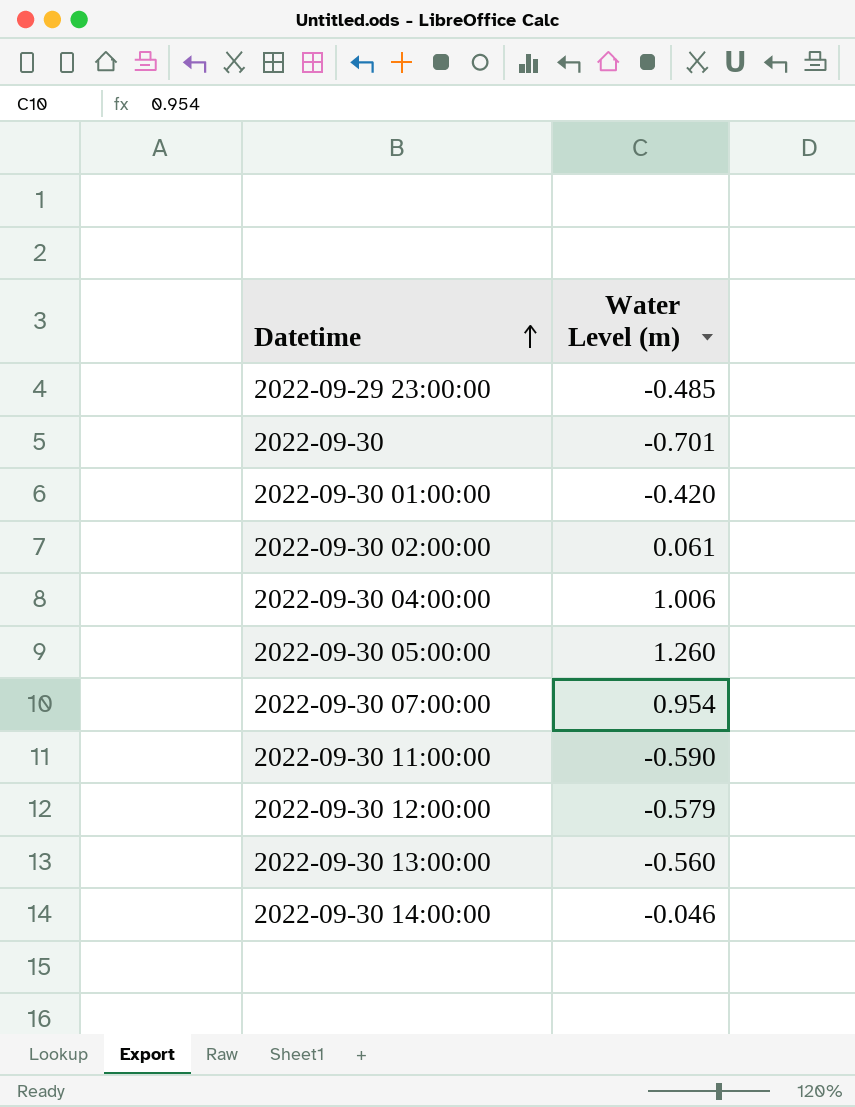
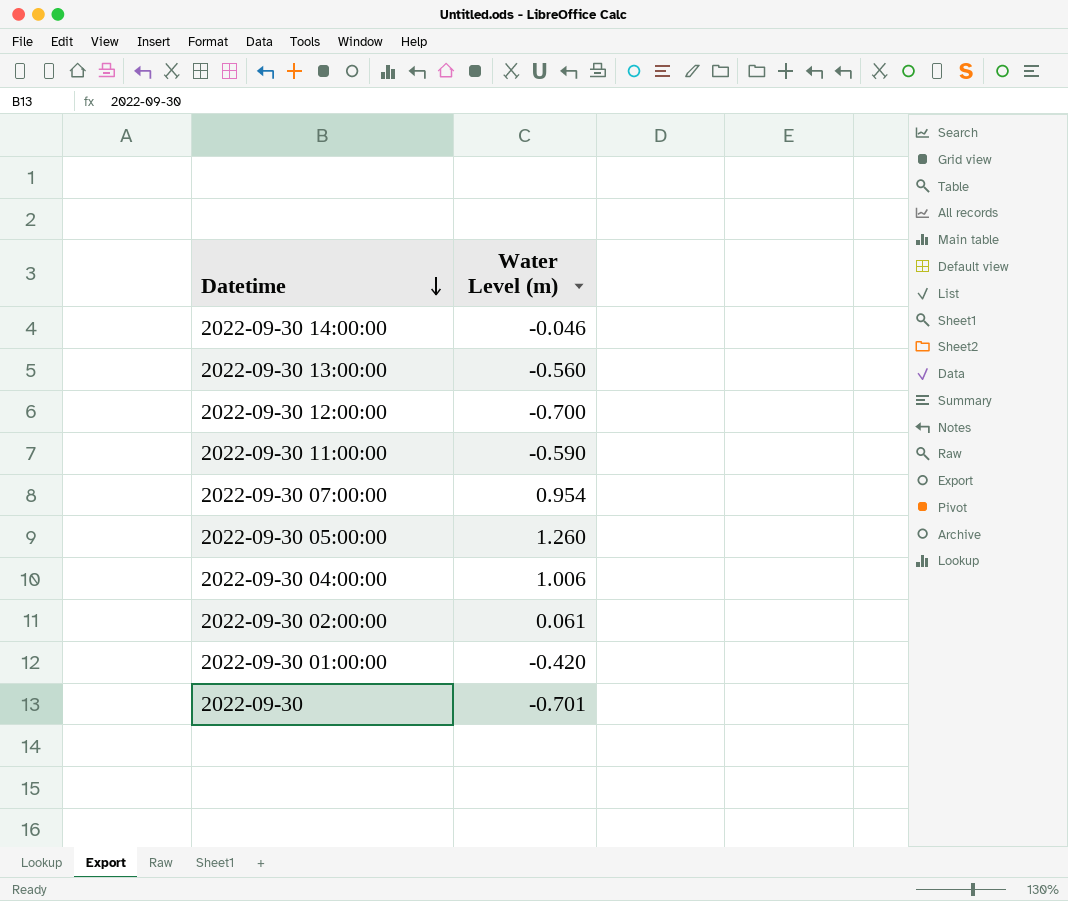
row order: Datetime ascending -> Datetime descending
row 2022-09-29 23:00:00: -0.485 -> none
2022-09-30 12:00:00 | Water Level (m): -0.579 -> -0.700

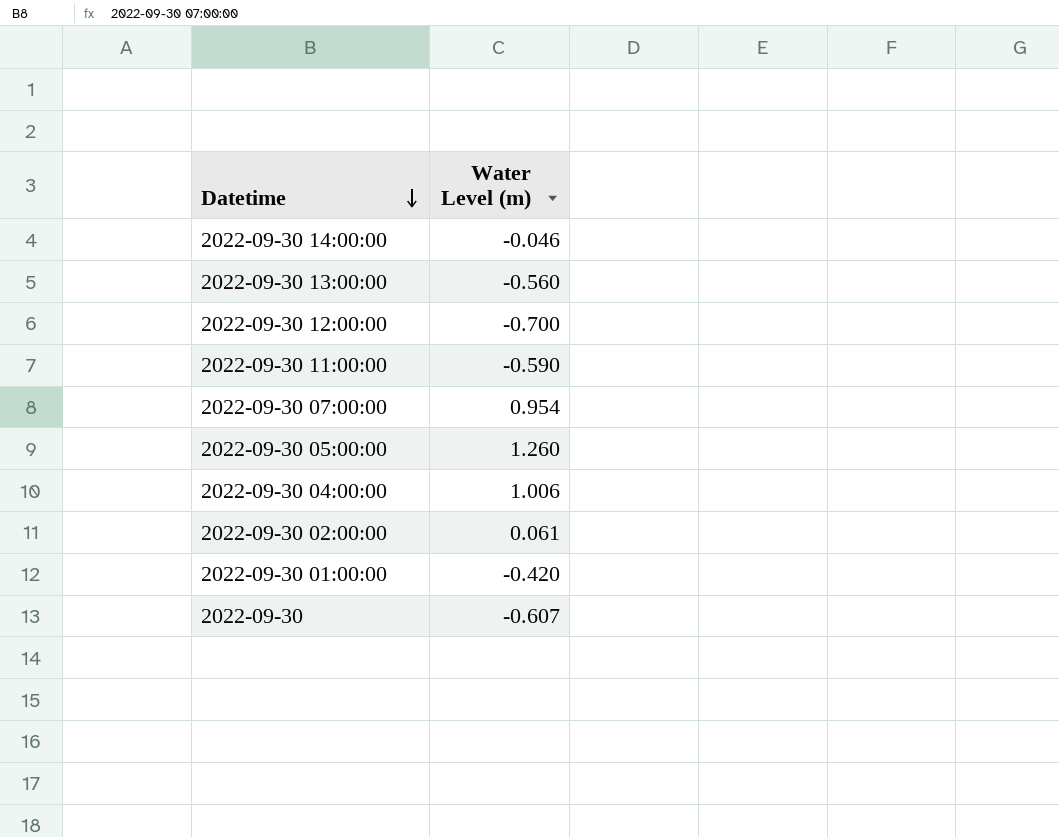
2022-09-30 | Water Level (m): -0.701 -> -0.607

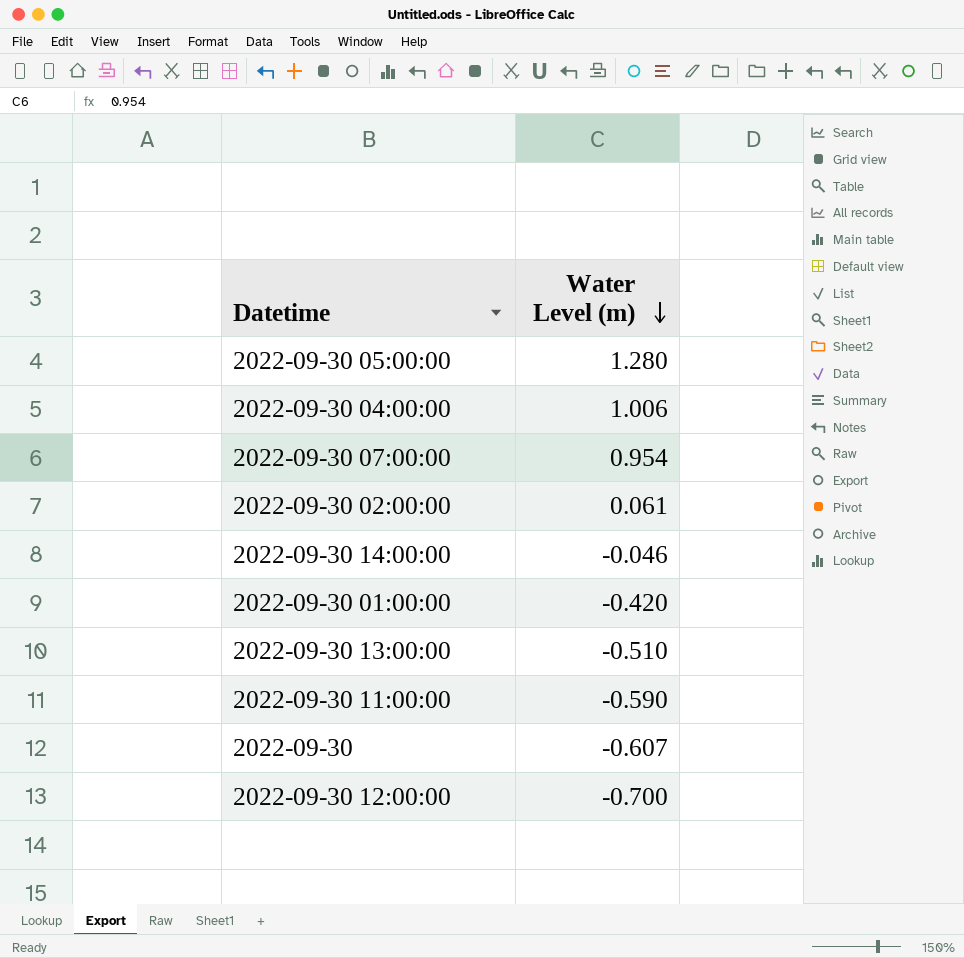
row order: Datetime descending -> Water Level (m) descending
2022-09-30 05:00:00 | Water Level (m): 1.260 -> 1.280
2022-09-30 13:00:00 | Water Level (m): -0.560 -> -0.510

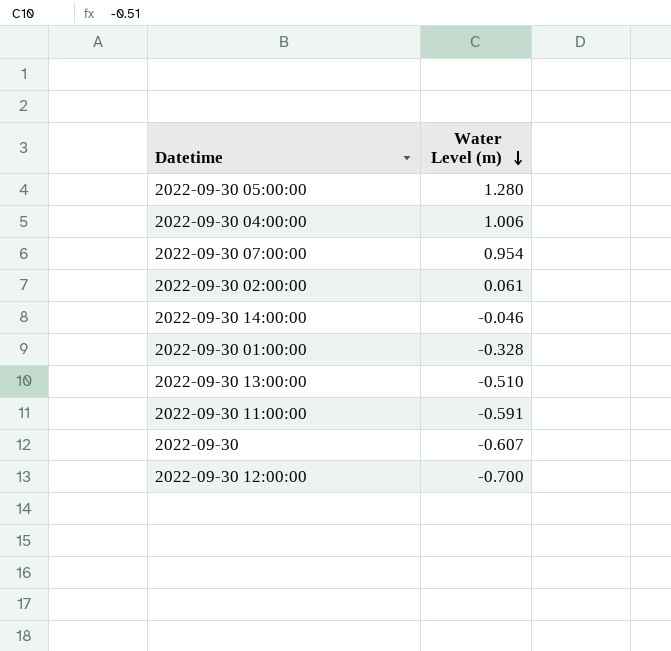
2022-09-30 01:00:00 | Water Level (m): -0.420 -> -0.328
2022-09-30 11:00:00 | Water Level (m): -0.590 -> -0.591

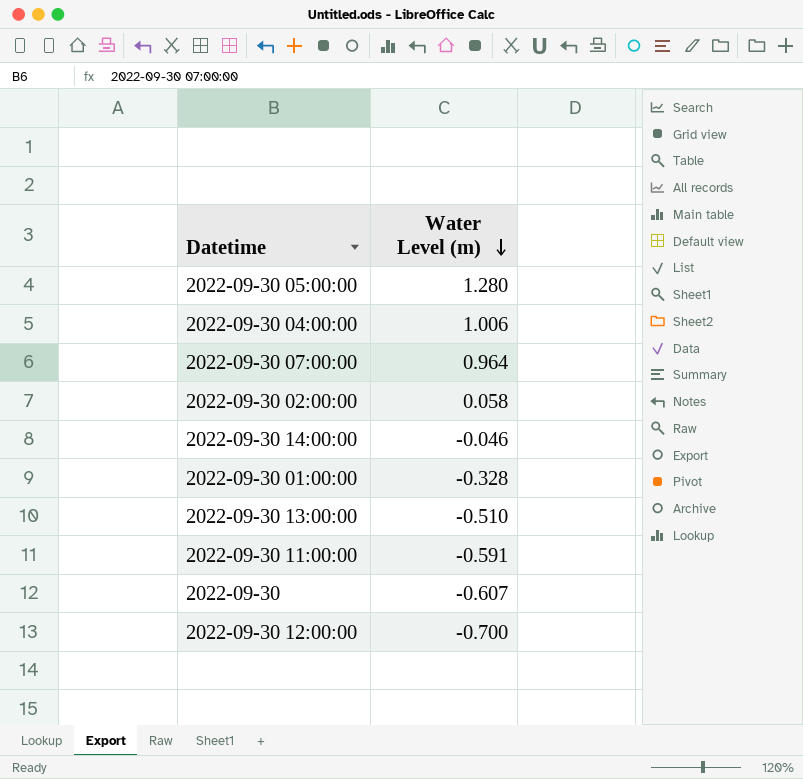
2022-09-30 07:00:00 | Water Level (m): 0.954 -> 0.964
2022-09-30 02:00:00 | Water Level (m): 0.061 -> 0.058

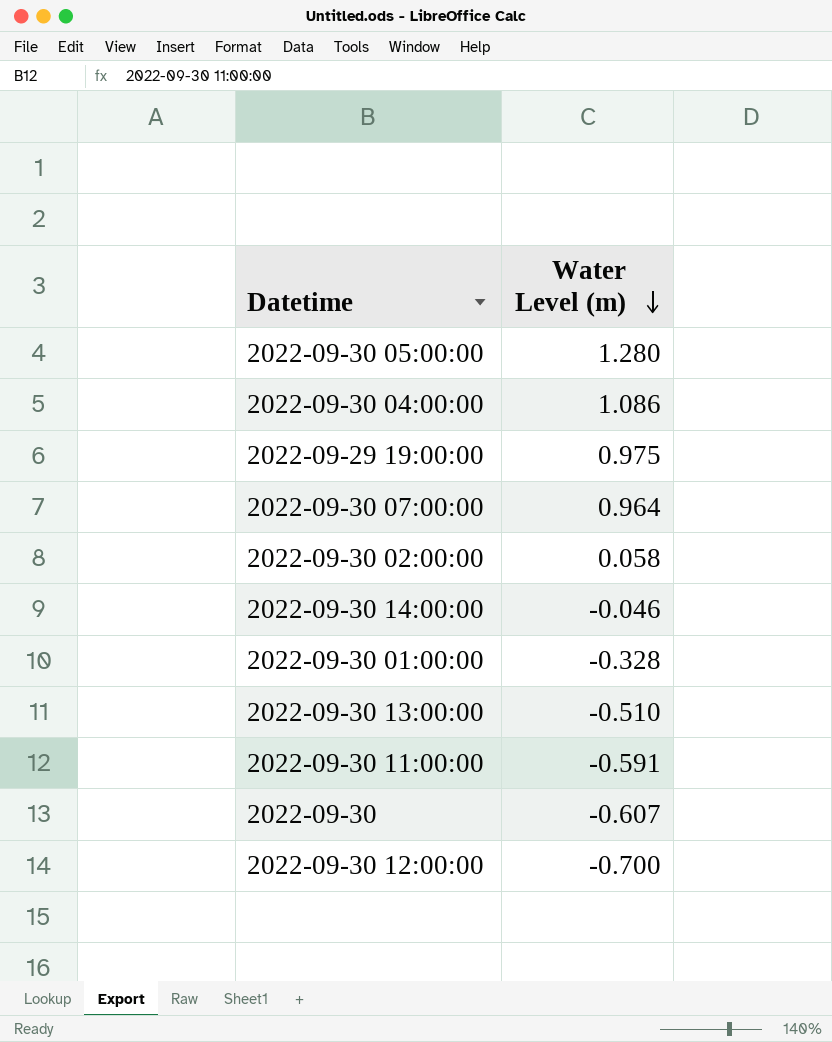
2022-09-30 04:00:00 | Water Level (m): 1.006 -> 1.086
row 2022-09-29 19:00:00: none -> 0.975

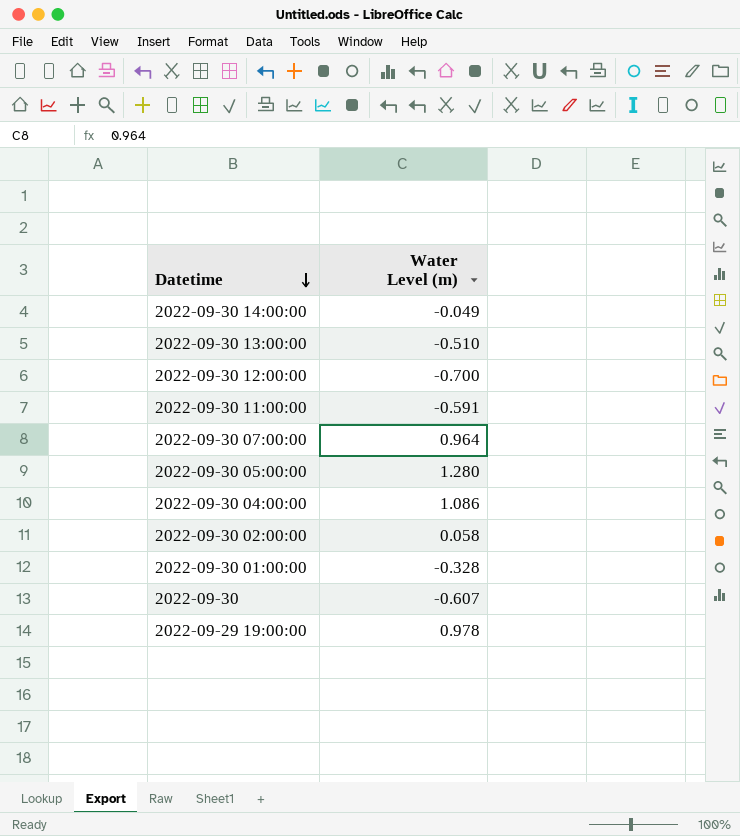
row order: Water Level (m) descending -> Datetime descending
2022-09-30 14:00:00 | Water Level (m): -0.046 -> -0.049
2022-09-29 19:00:00 | Water Level (m): 0.975 -> 0.978

